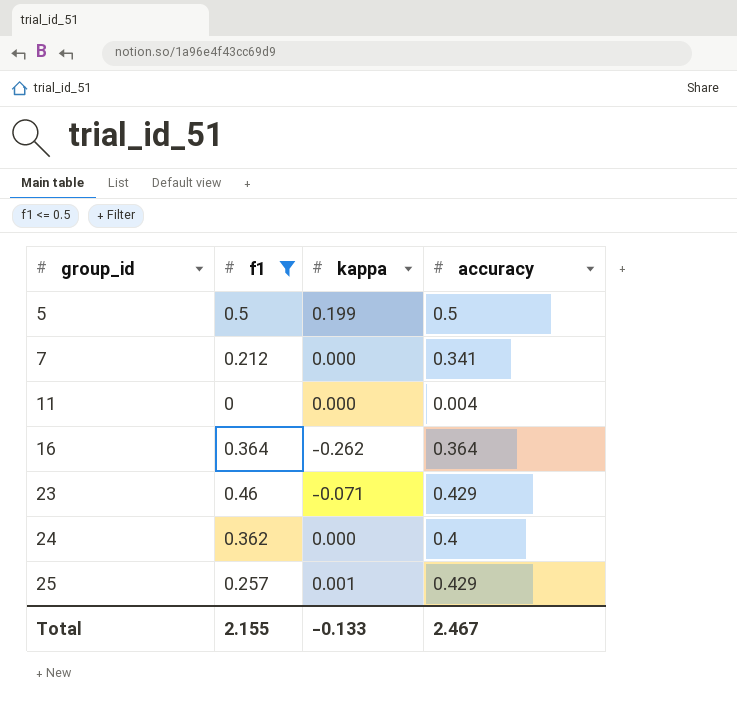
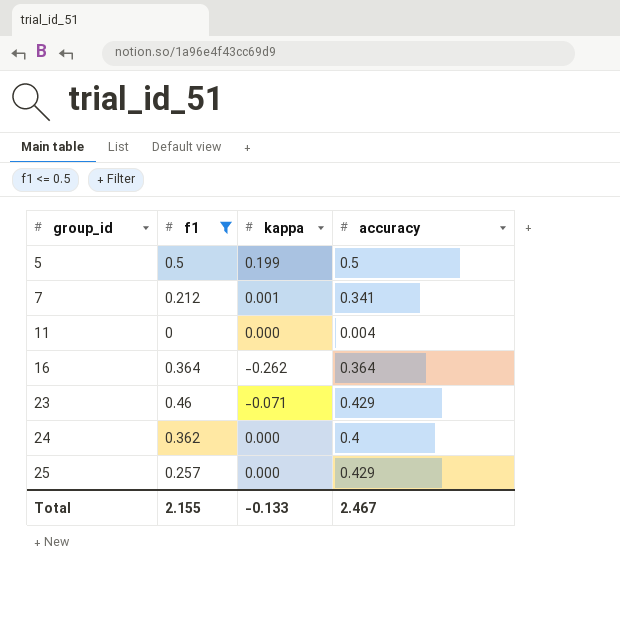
7 | kappa: 0.000 -> 0.001
25 | kappa: 0.001 -> 0.000

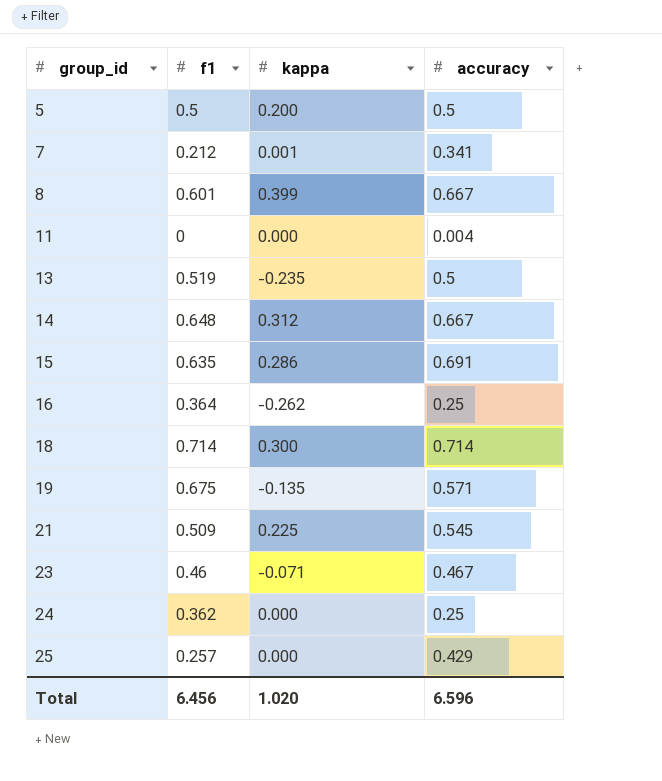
filter: f1 <= 0.5 -> none
5 | kappa: 0.199 -> 0.200
16 | accuracy: 0.364 -> 0.25
23 | accuracy: 0.429 -> 0.467
24 | accuracy: 0.4 -> 0.25
Total | f1: 2.155 -> 6.456
Total | kappa: -0.133 -> 1.020
Total | accuracy: 2.467 -> 6.596

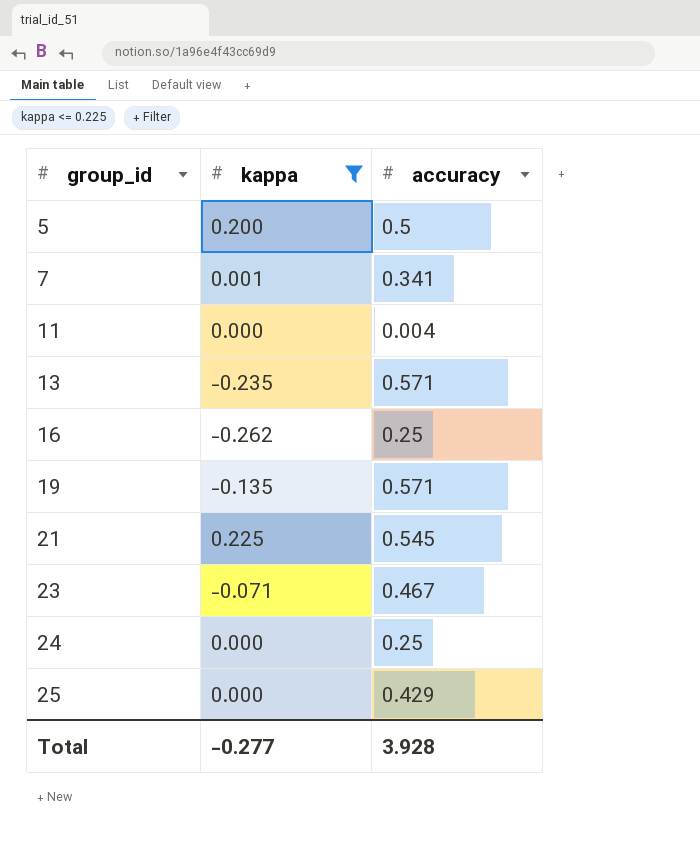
filter: none -> kappa <= 0.225
column f1 | position: 2 -> none
13 | accuracy: 0.5 -> 0.571
Total | kappa: 1.020 -> -0.277
Total | accuracy: 6.596 -> 3.928

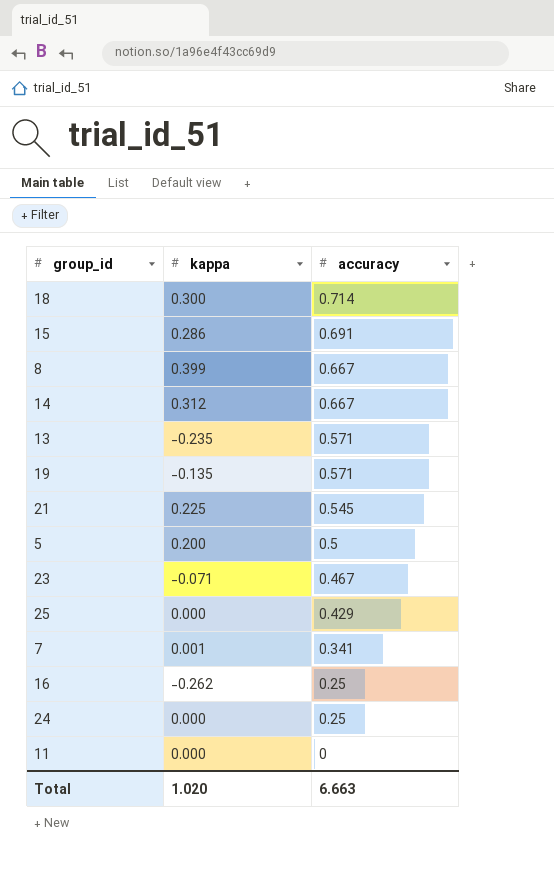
filter: kappa <= 0.225 -> none
row order: group_id ascending -> accuracy descending
11 | accuracy: 0.004 -> 0
Total | kappa: -0.277 -> 1.020
Total | accuracy: 3.928 -> 6.663

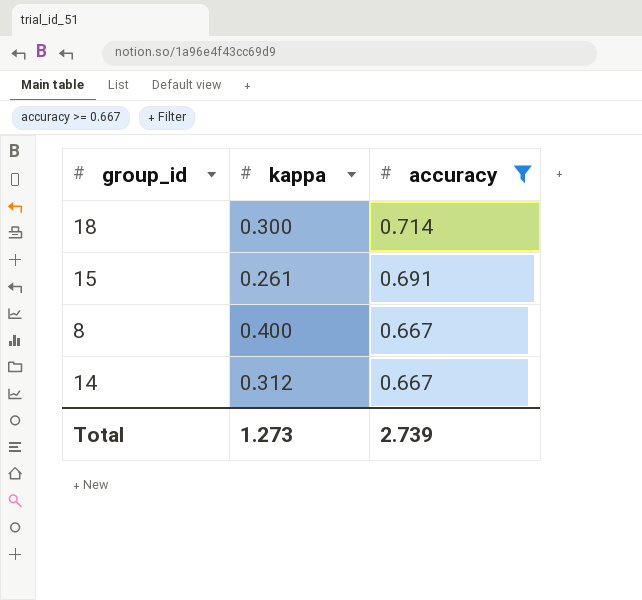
filter: none -> accuracy >= 0.667
15 | kappa: 0.286 -> 0.261
8 | kappa: 0.399 -> 0.400
Total | kappa: 1.020 -> 1.273
Total | accuracy: 6.663 -> 2.739

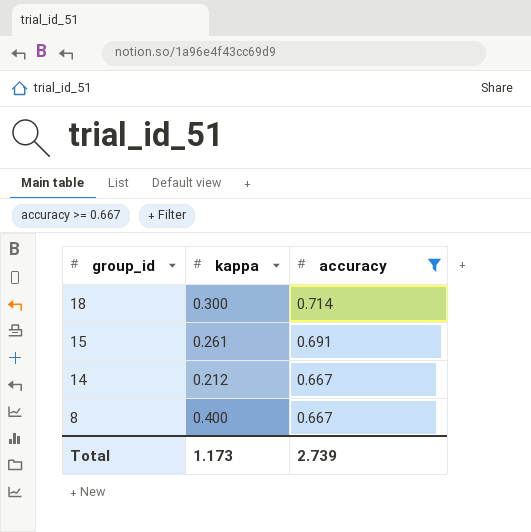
row order: accuracy descending -> group_id descending
14 | kappa: 0.312 -> 0.212
Total | kappa: 1.273 -> 1.173

